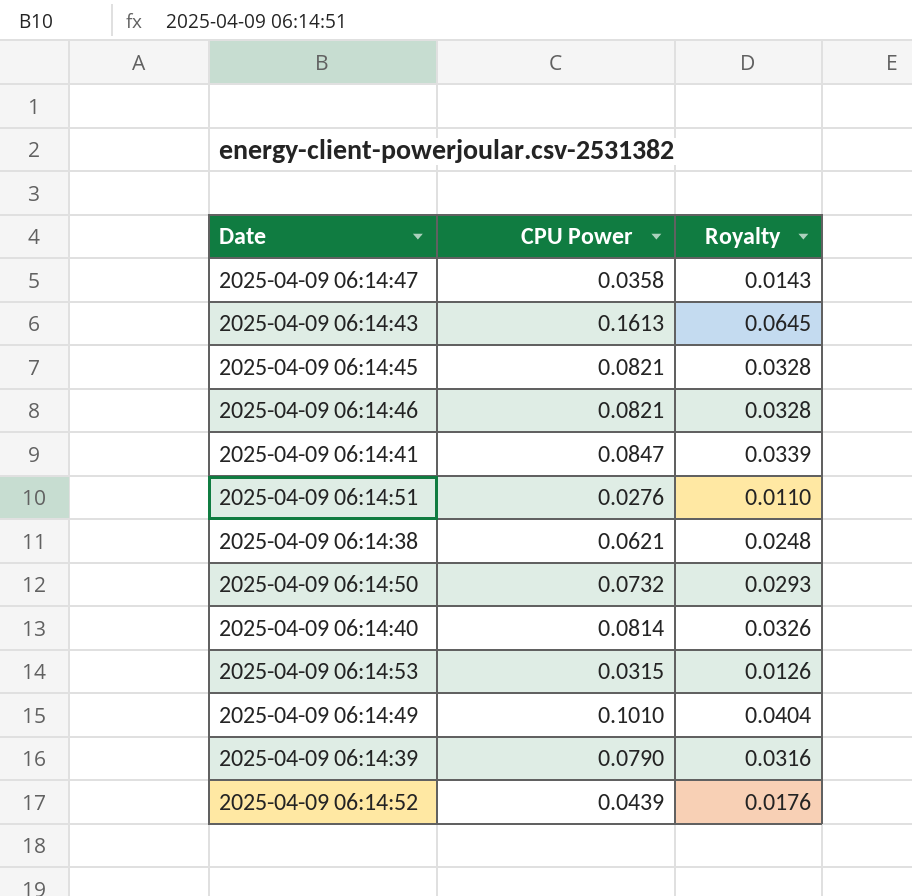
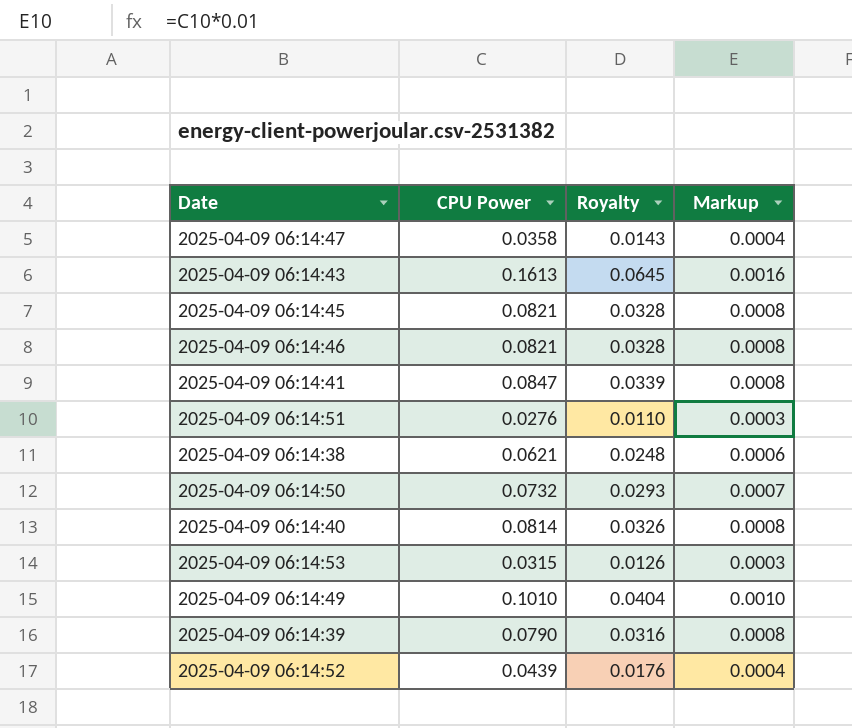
column Markup | formula: none -> [CPU Power] * 0.01

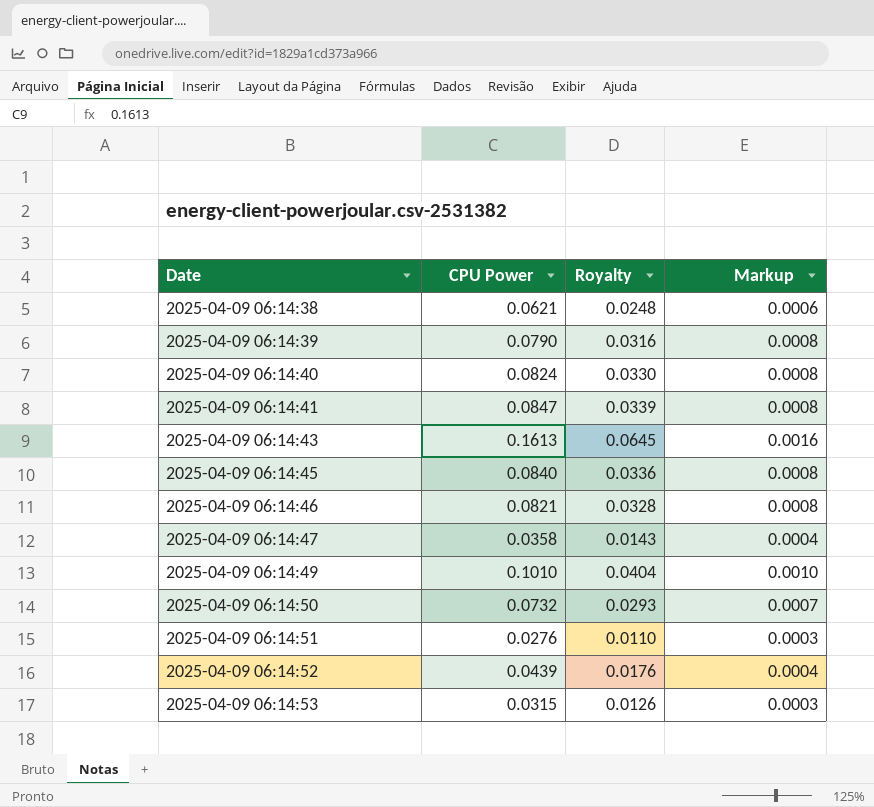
row order: none -> Date ascending
2025-04-09 06:14:40 | CPU Power: 0.0814 -> 0.0824
2025-04-09 06:14:40 | Royalty: 0.0326 -> 0.0330
2025-04-09 06:14:45 | CPU Power: 0.0821 -> 0.0840
2025-04-09 06:14:45 | Royalty: 0.0328 -> 0.0336

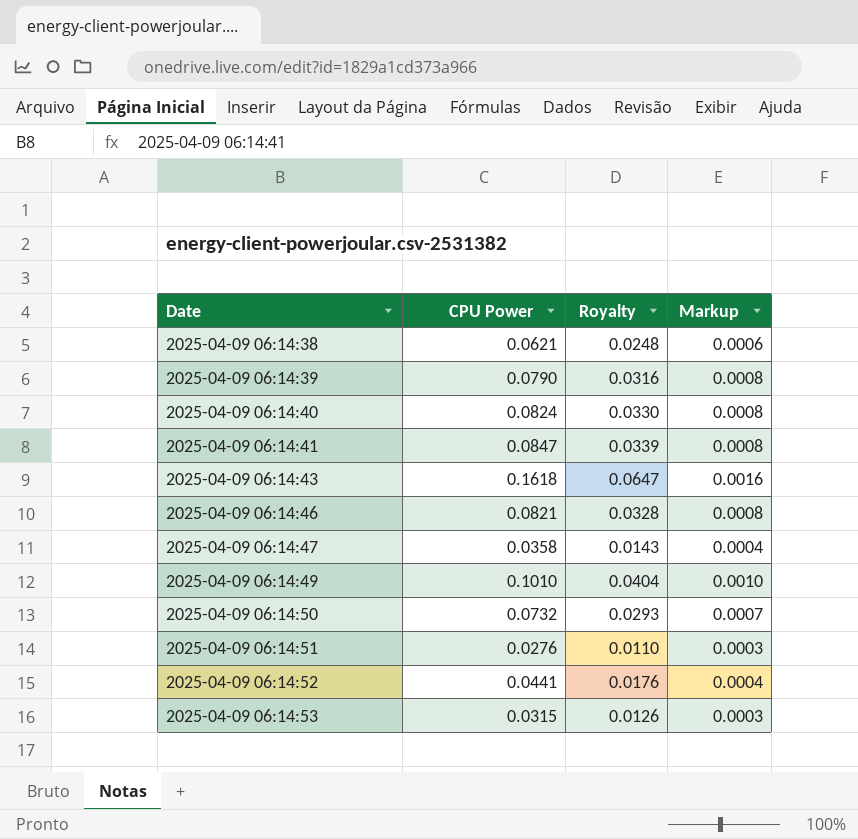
row 2025-04-09 06:14:45: 0.0840 | 0.0336 | 0.0008 -> none
2025-04-09 06:14:43 | CPU Power: 0.1613 -> 0.1618
2025-04-09 06:14:43 | Royalty: 0.0645 -> 0.0647
2025-04-09 06:14:52 | CPU Power: 0.0439 -> 0.0441

